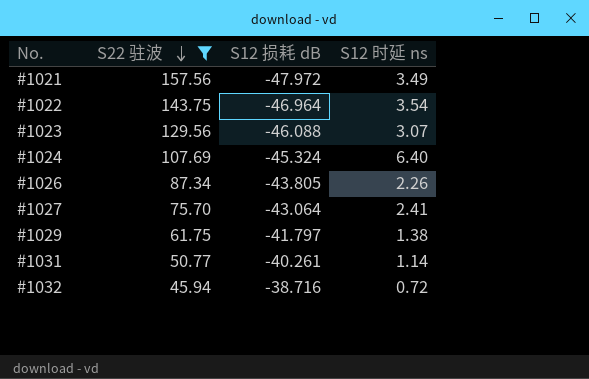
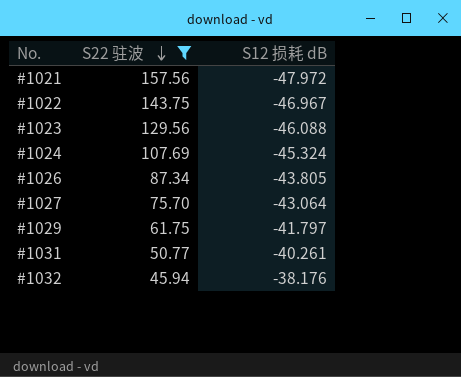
column S12 时延 ns | position: 4 -> none
#1022 | S12 损耗 dB: -46.964 -> -46.967
#1032 | S12 损耗 dB: -38.716 -> -38.176

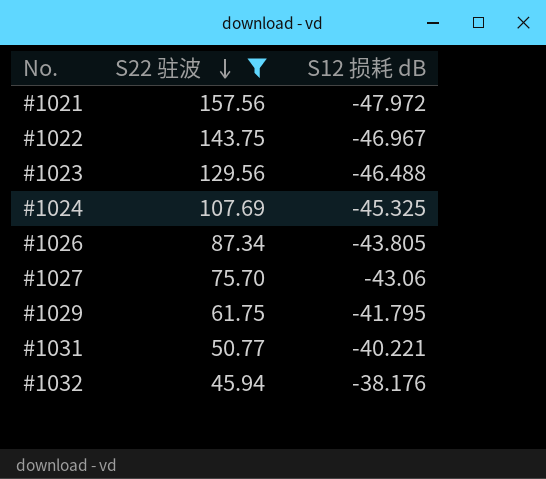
#1023 | S12 损耗 dB: -46.088 -> -46.488
#1024 | S12 损耗 dB: -45.324 -> -45.325
#1027 | S12 损耗 dB: -43.064 -> -43.06
#1029 | S12 损耗 dB: -41.797 -> -41.795
#1031 | S12 损耗 dB: -40.261 -> -40.221

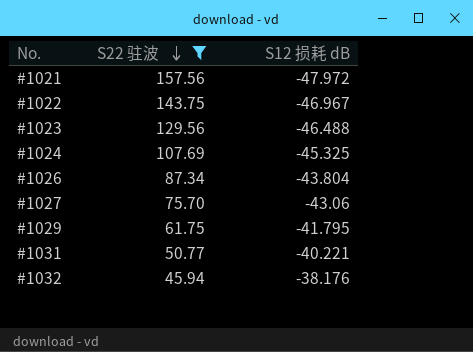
#1026 | S12 损耗 dB: -43.805 -> -43.804

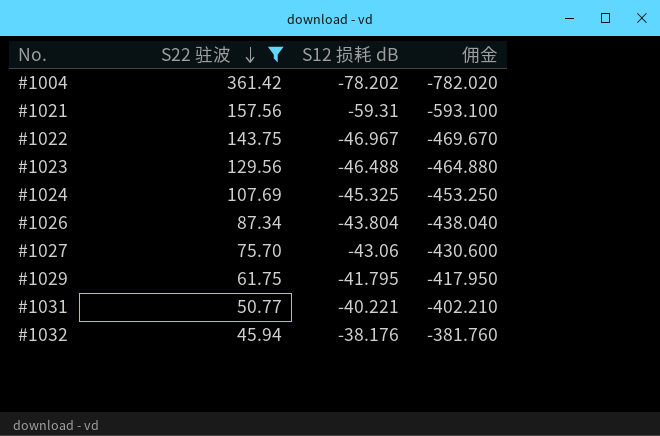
column 佣金 | formula: none -> [S12 损耗 dB] * 10
row #1004: none -> 361.42 | -78.202 | -782.020
#1021 | S12 损耗 dB: -47.972 -> -59.31

